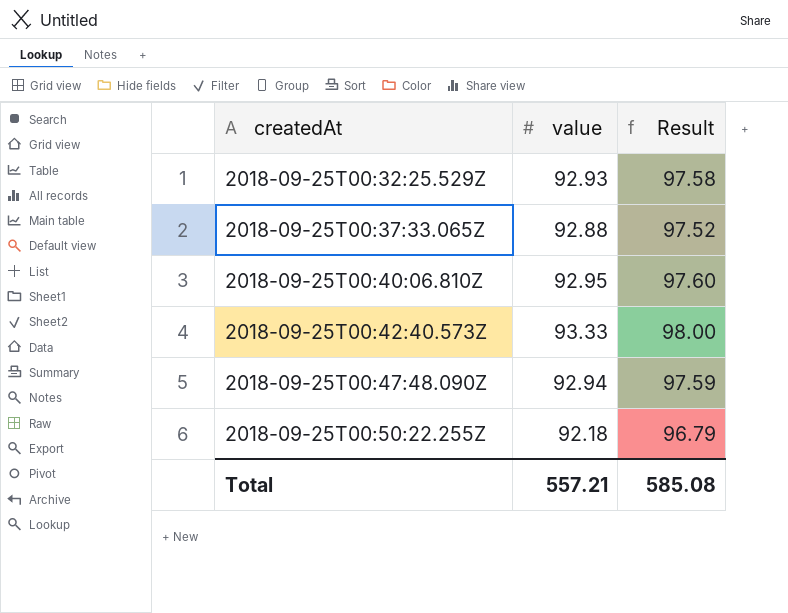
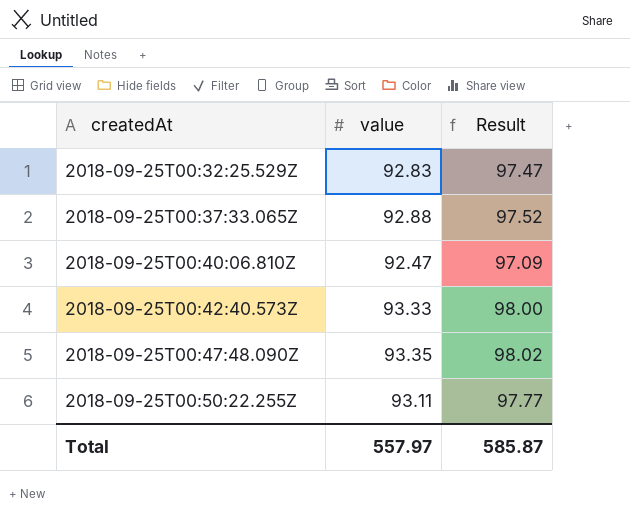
2018-09-25T00:32:25.529Z | value: 92.93 -> 92.83
2018-09-25T00:32:25.529Z | Result: 97.58 -> 97.47
2018-09-25T00:40:06.810Z | value: 92.95 -> 92.47
2018-09-25T00:40:06.810Z | Result: 97.60 -> 97.09
2018-09-25T00:47:48.090Z | value: 92.94 -> 93.35
2018-09-25T00:47:48.090Z | Result: 97.59 -> 98.02
2018-09-25T00:50:22.255Z | value: 92.18 -> 93.11
2018-09-25T00:50:22.255Z | Result: 96.79 -> 97.77
Total | value: 557.21 -> 557.97
Total | Result: 585.08 -> 585.87

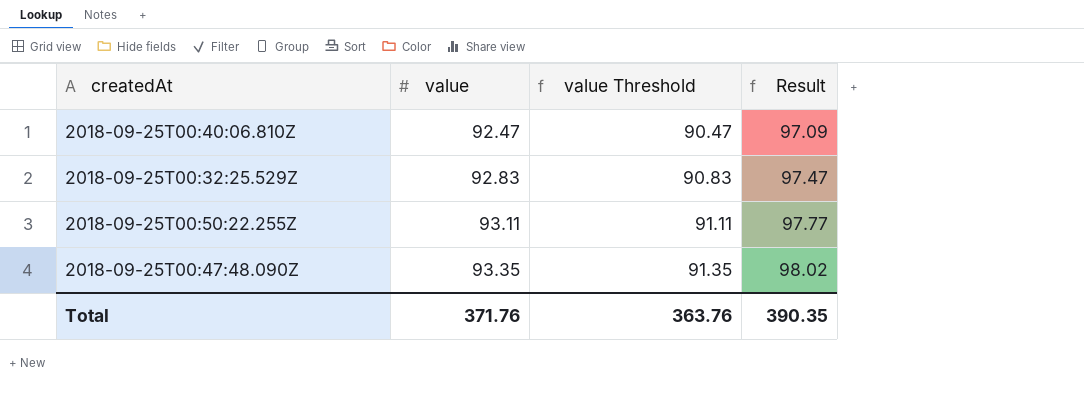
row order: createdAt ascending -> value ascending
column value Threshold | formula: none -> [value] - 2
row 2018-09-25T00:37:33.065Z: 92.88 | 97.52 -> none
row 2018-09-25T00:42:40.573Z: 93.33 | 98.00 -> none
Total | value: 557.97 -> 371.76
Total | Result: 585.87 -> 390.35

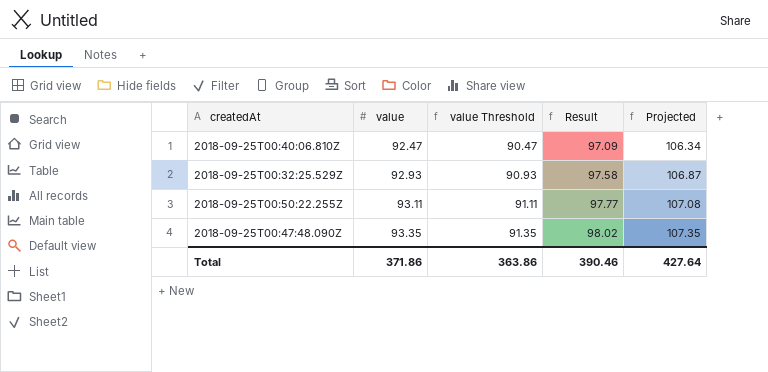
column Projected | formula: none -> [value] * 1.15
2018-09-25T00:32:25.529Z | value: 92.83 -> 92.93
2018-09-25T00:32:25.529Z | value Threshold: 90.83 -> 90.93
2018-09-25T00:32:25.529Z | Result: 97.47 -> 97.58
Total | value: 371.76 -> 371.86
Total | value Threshold: 363.76 -> 363.86
Total | Result: 390.35 -> 390.46

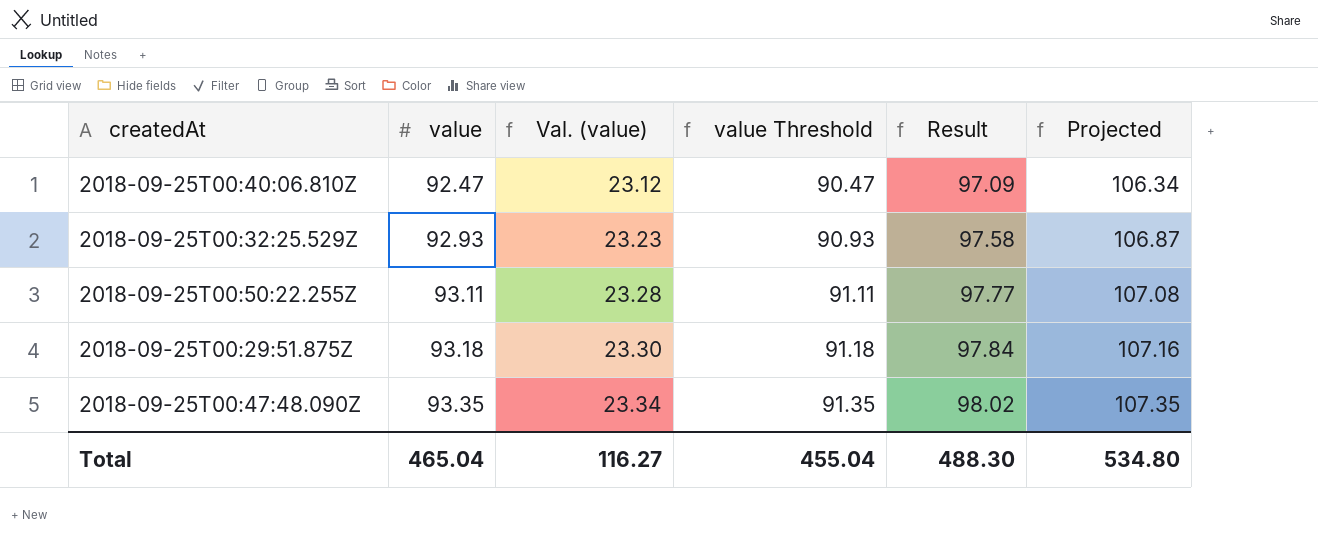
column Val. (value) | formula: none -> [value] * 0.25
row 2018-09-25T00:29:51.875Z: none -> 93.18 | 23.30 | 91.18 | 97.84 | 107.16
Total | value: 371.86 -> 465.04
Total | value Threshold: 363.86 -> 455.04
Total | Result: 390.46 -> 488.30
Total | Projected: 427.64 -> 534.80

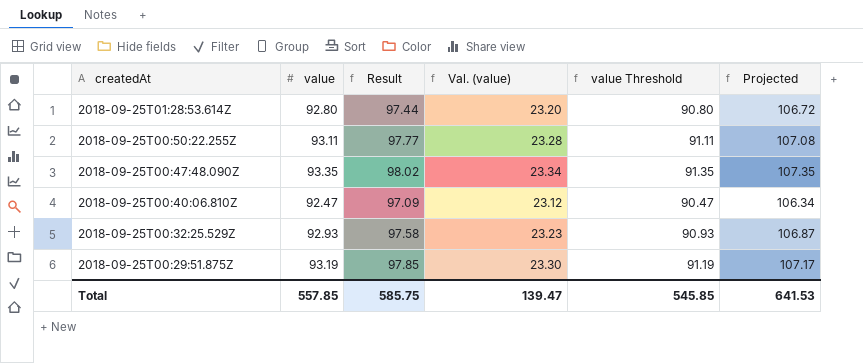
row order: value ascending -> createdAt descending
column Result | position: 5 -> 3
row 2018-09-25T01:28:53.614Z: none -> 92.80 | 97.44 | 23.20 | 90.80 | 106.72
2018-09-25T00:29:51.875Z | value: 93.18 -> 93.19
2018-09-25T00:29:51.875Z | Result: 97.84 -> 97.85
2018-09-25T00:29:51.875Z | value Threshold: 91.18 -> 91.19
2018-09-25T00:29:51.875Z | Projected: 107.16 -> 107.17
Total | value: 465.04 -> 557.85
Total | Result: 488.30 -> 585.75
Total | Val. (value): 116.27 -> 139.47
Total | value Threshold: 455.04 -> 545.85
Total | Projected: 534.80 -> 641.53

